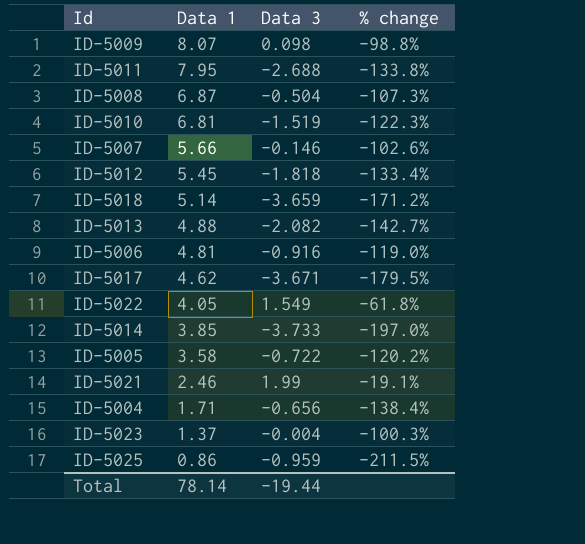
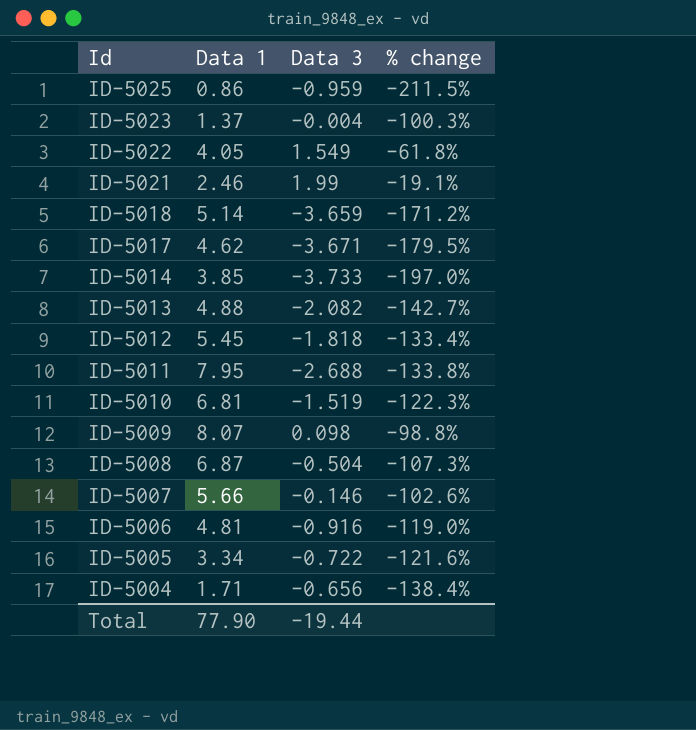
row order: Data 1 descending -> Id descending
ID-5005 | Data 1: 3.58 -> 3.34
ID-5005 | % change: -120.2% -> -121.6%
Total | Data 1: 78.14 -> 77.90

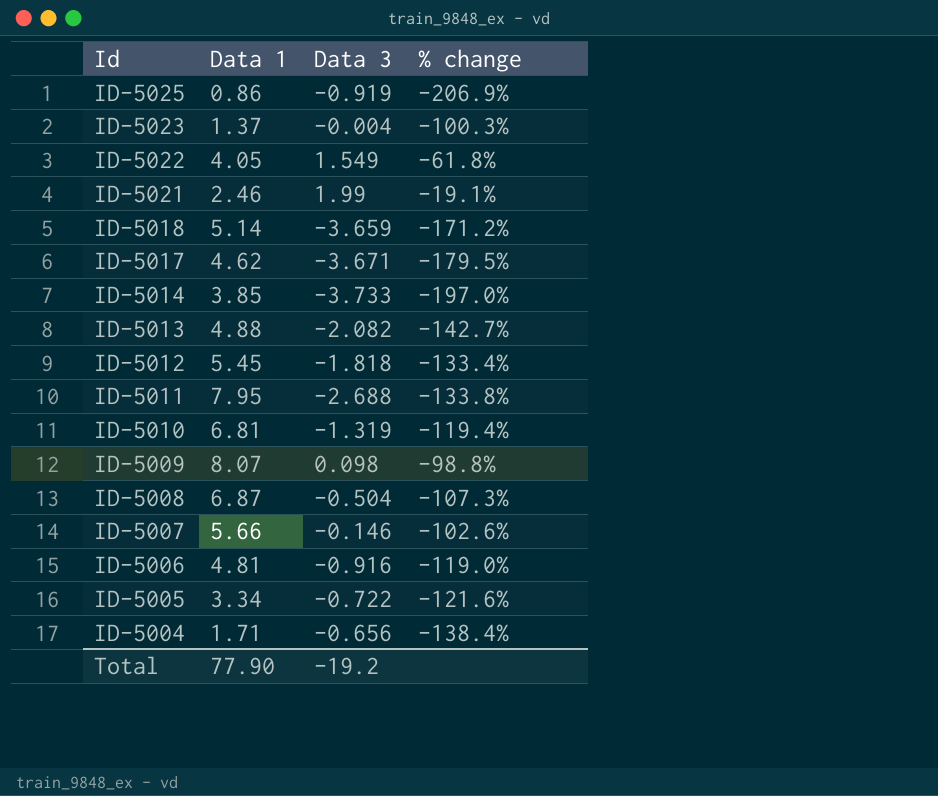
ID-5025 | Data 3: -0.959 -> -0.919
ID-5025 | % change: -211.5% -> -206.9%
ID-5010 | Data 3: -1.519 -> -1.319
ID-5010 | % change: -122.3% -> -119.4%
Total | Data 3: -19.44 -> -19.2

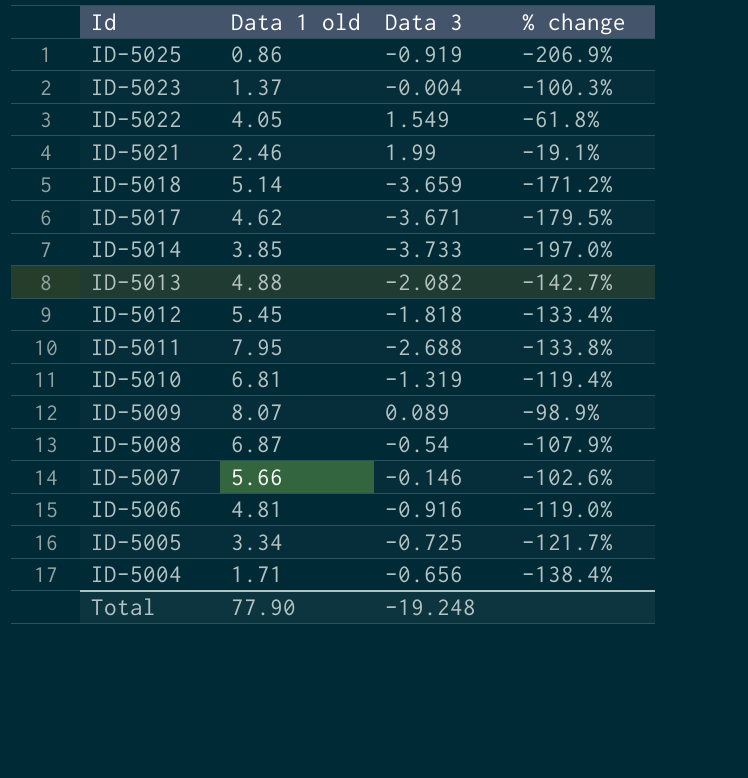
column name: Data 1 -> Data 1 old
ID-5009 | Data 3: 0.098 -> 0.089
ID-5009 | % change: -98.8% -> -98.9%
ID-5008 | Data 3: -0.504 -> -0.54
ID-5008 | % change: -107.3% -> -107.9%
ID-5005 | Data 3: -0.722 -> -0.725
ID-5005 | % change: -121.6% -> -121.7%
Total | Data 3: -19.2 -> -19.248

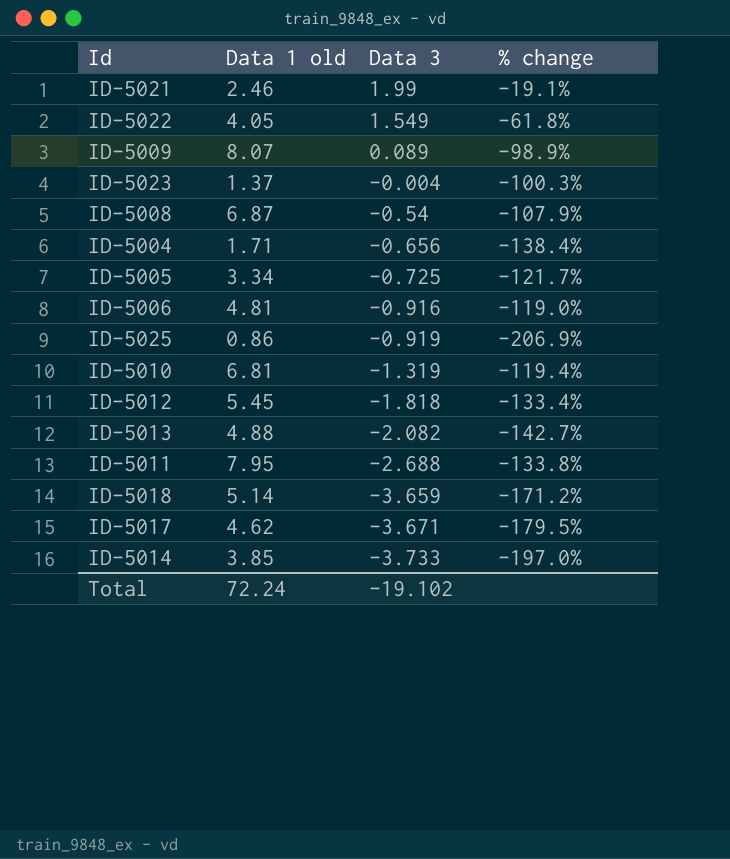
row order: Id descending -> Data 3 descending
row ID-5007: 5.66 | -0.146 | -102.6% -> none
Total | Data 1 old: 77.90 -> 72.24
Total | Data 3: -19.248 -> -19.102

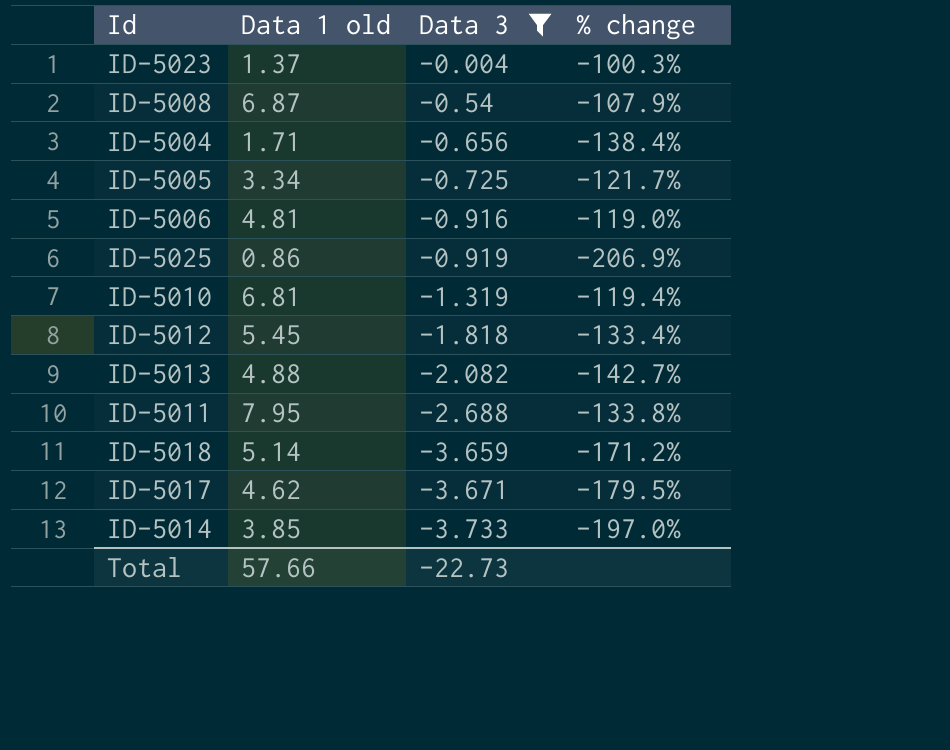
filter: none -> Data 3 <= -0.004
Total | Data 1 old: 72.24 -> 57.66
Total | Data 3: -19.102 -> -22.73

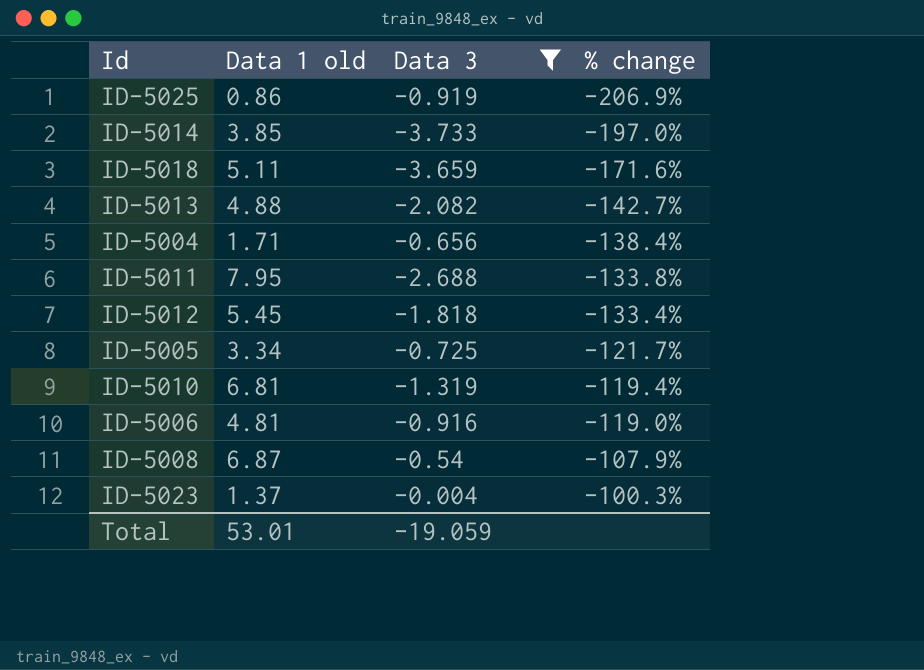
row order: Data 3 descending -> % change ascending
row ID-5017: 4.62 | -3.671 | -179.5% -> none
ID-5018 | Data 1 old: 5.14 -> 5.11
ID-5018 | % change: -171.2% -> -171.6%
Total | Data 1 old: 57.66 -> 53.01
Total | Data 3: -22.73 -> -19.059

